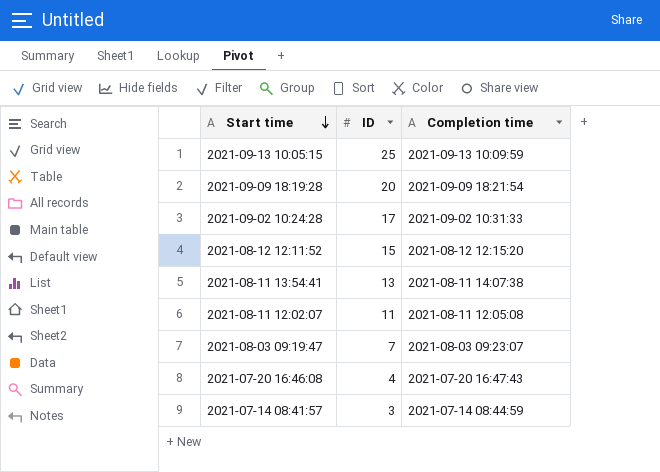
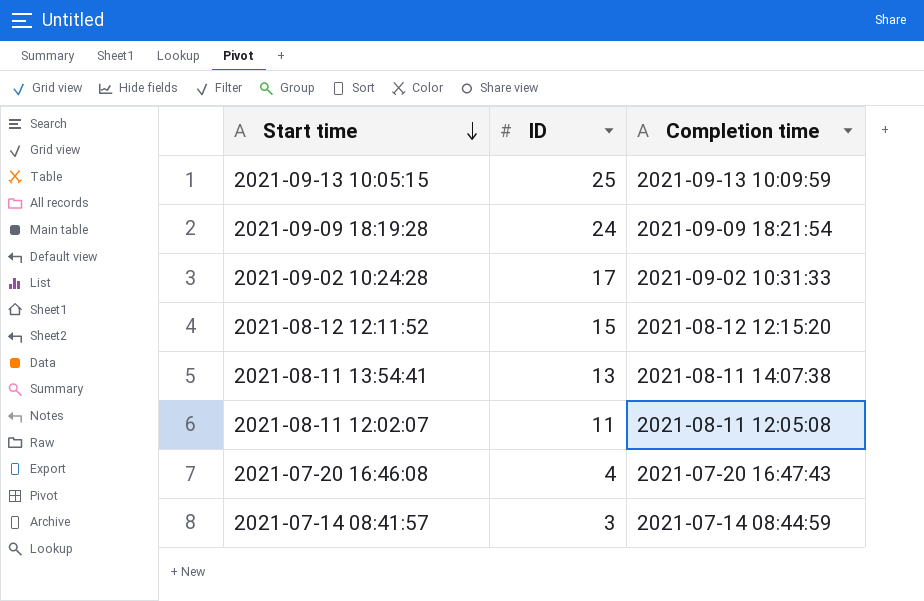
row 2021-08-03 09:19:47: 7 | 2021-08-03 09:23:07 -> none
2021-09-09 18:19:28 | ID: 20 -> 24

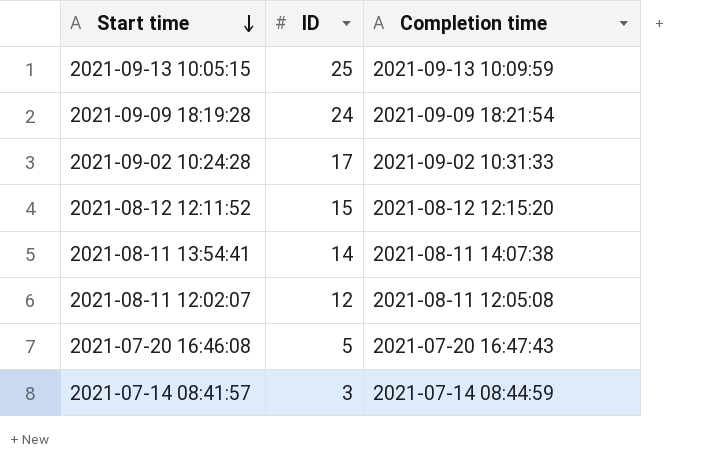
2021-08-11 13:54:41 | ID: 13 -> 14
2021-08-11 12:02:07 | ID: 11 -> 12
2021-07-20 16:46:08 | ID: 4 -> 5

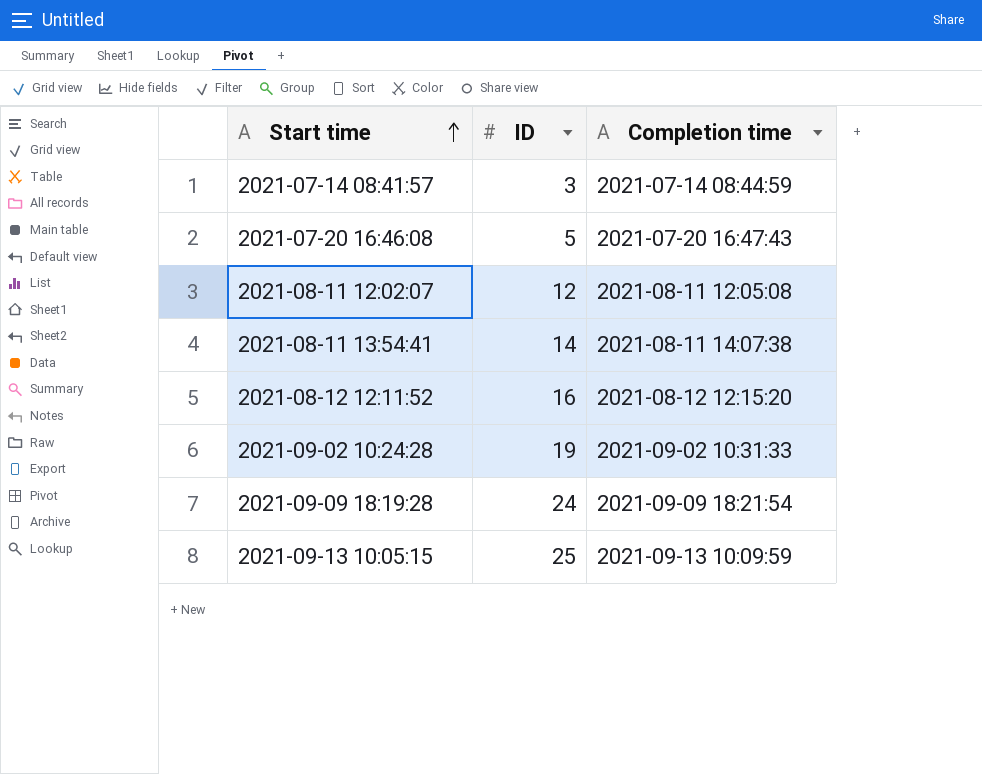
row order: Start time descending -> Start time ascending
2021-08-12 12:11:52 | ID: 15 -> 16
2021-09-02 10:24:28 | ID: 17 -> 19

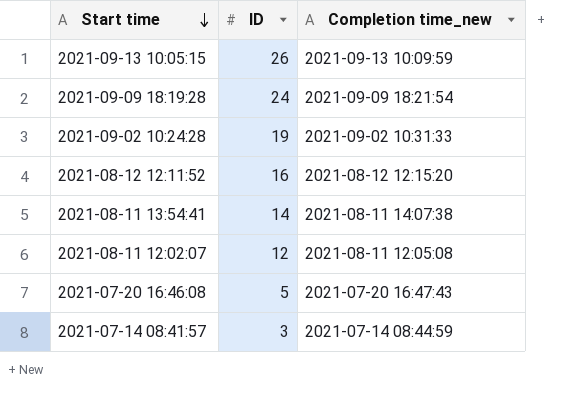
row order: Start time ascending -> Start time descending
column name: Completion time -> Completion time_new
2021-09-13 10:05:15 | ID: 25 -> 26

